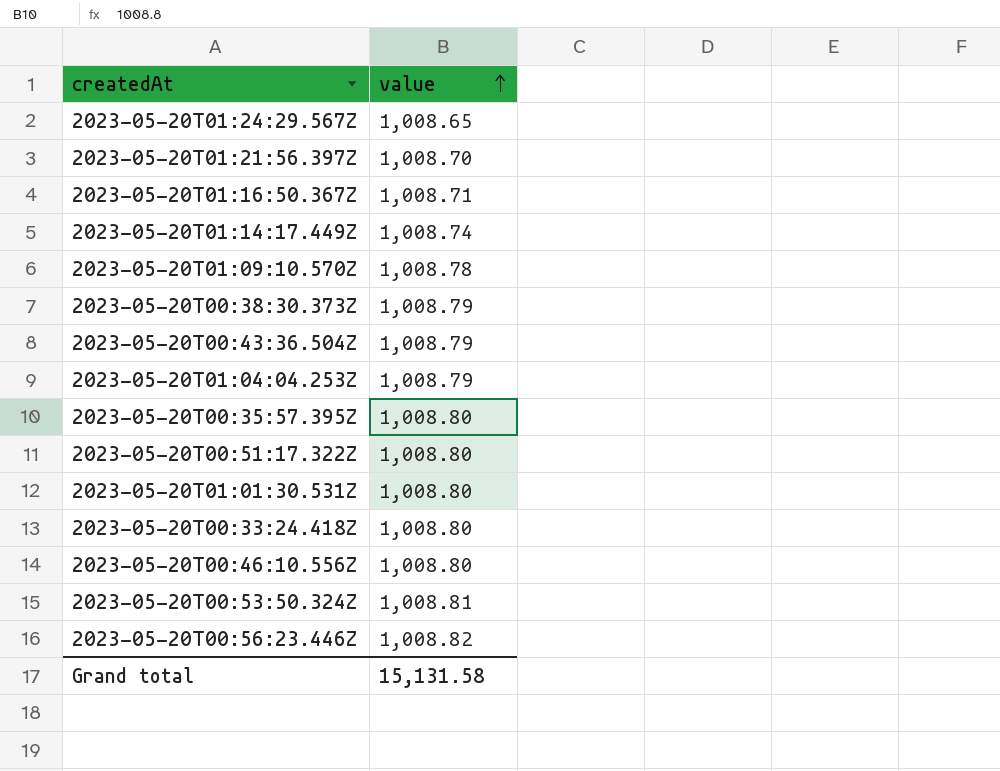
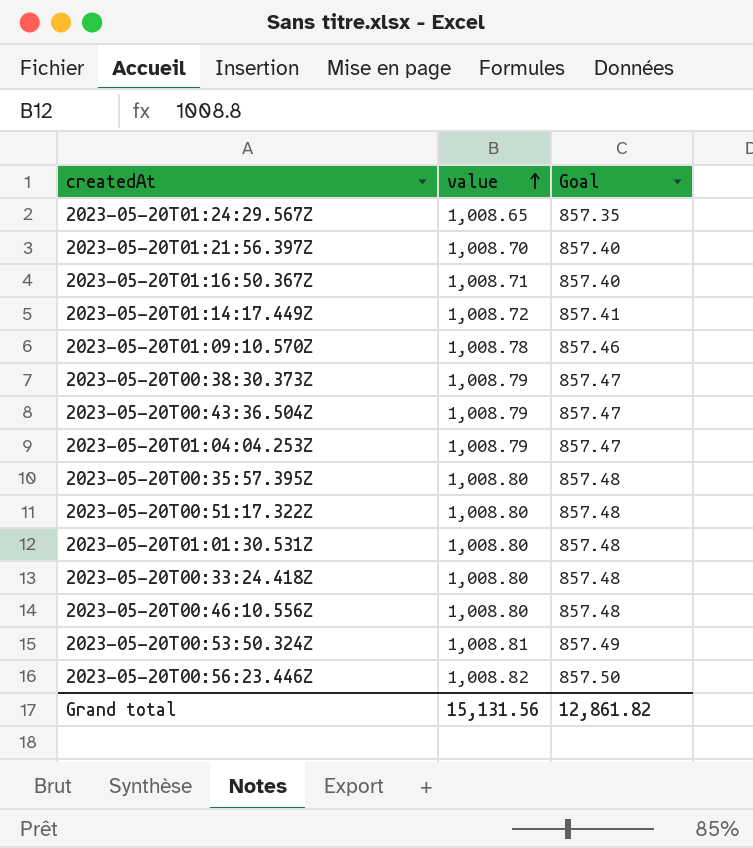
column Goal | formula: none -> [value] * 0.85
2023-05-20T01:14:17.449Z | value: 1,008.74 -> 1,008.72
Grand total | value: 15,131.58 -> 15,131.56

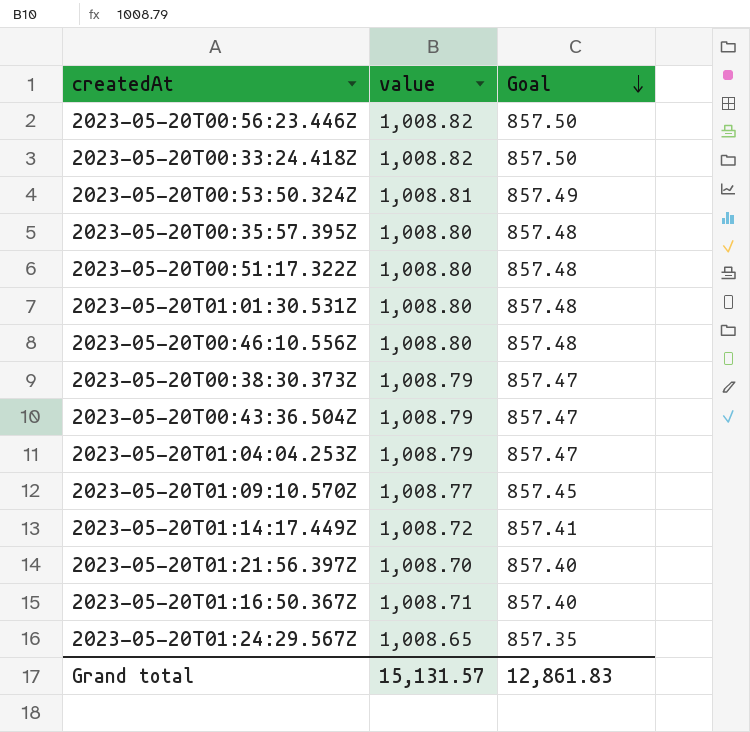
row order: value ascending -> Goal descending
2023-05-20T00:33:24.418Z | value: 1,008.80 -> 1,008.82
2023-05-20T00:33:24.418Z | Goal: 857.48 -> 857.50
2023-05-20T01:09:10.570Z | value: 1,008.78 -> 1,008.77
2023-05-20T01:09:10.570Z | Goal: 857.46 -> 857.45
Grand total | value: 15,131.56 -> 15,131.57
Grand total | Goal: 12,861.82 -> 12,861.83

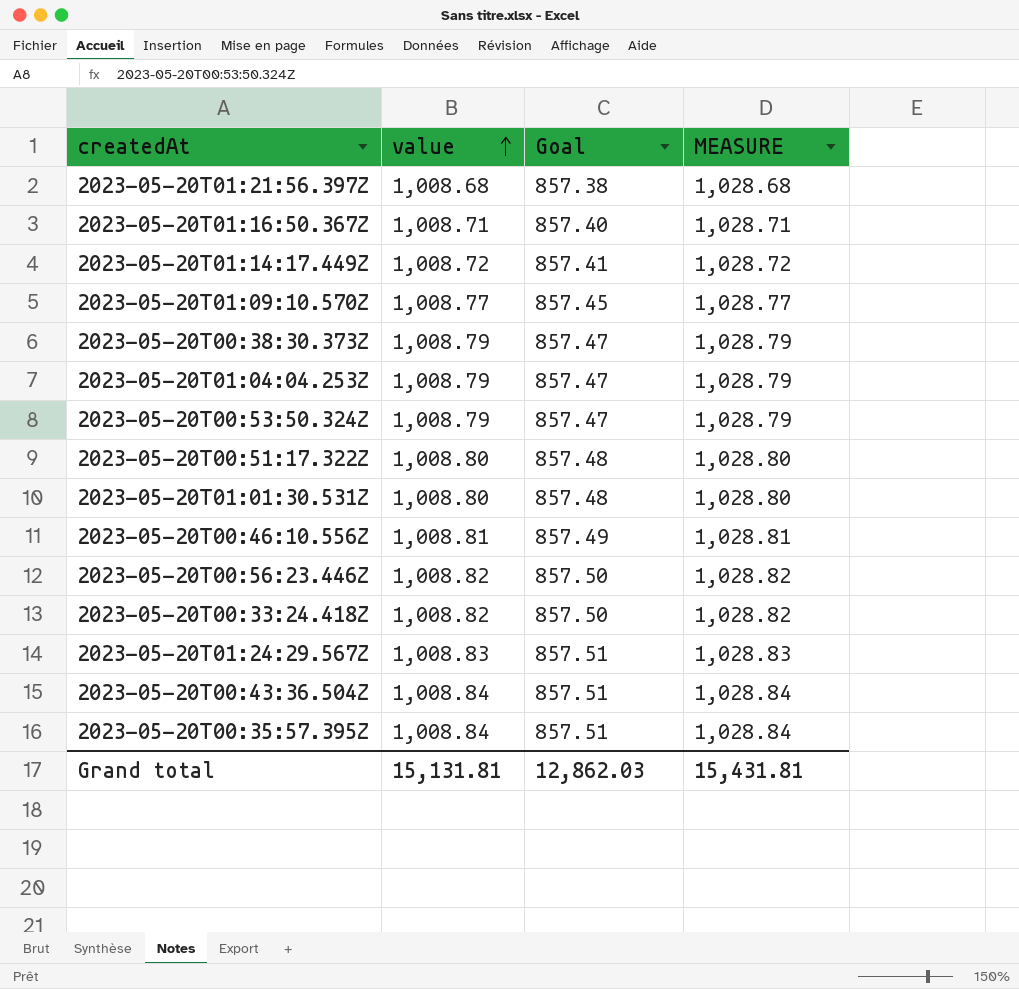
row order: Goal descending -> value ascending
column MEASURE | formula: none -> [value] + 20
2023-05-20T01:21:56.397Z | value: 1,008.70 -> 1,008.68
2023-05-20T01:21:56.397Z | Goal: 857.40 -> 857.38
2023-05-20T00:53:50.324Z | value: 1,008.81 -> 1,008.79
2023-05-20T00:53:50.324Z | Goal: 857.49 -> 857.47
2023-05-20T00:46:10.556Z | value: 1,008.80 -> 1,008.81
2023-05-20T00:46:10.556Z | Goal: 857.48 -> 857.49
2023-05-20T01:24:29.567Z | value: 1,008.65 -> 1,008.83
2023-05-20T01:24:29.567Z | Goal: 857.35 -> 857.51
2023-05-20T00:43:36.504Z | value: 1,008.79 -> 1,008.84
2023-05-20T00:43:36.504Z | Goal: 857.47 -> 857.51
2023-05-20T00:35:57.395Z | value: 1,008.80 -> 1,008.84
2023-05-20T00:35:57.395Z | Goal: 857.48 -> 857.51
Grand total | value: 15,131.57 -> 15,131.81
Grand total | Goal: 12,861.83 -> 12,862.03

